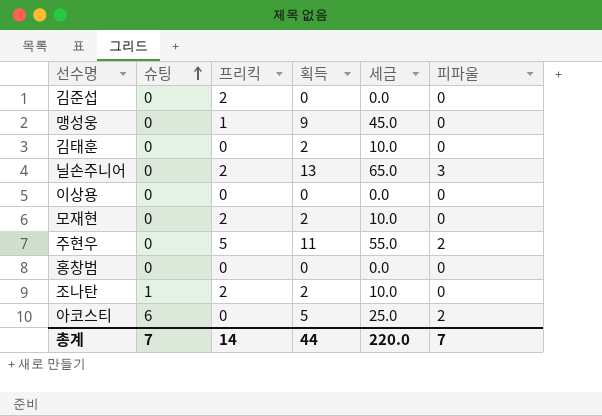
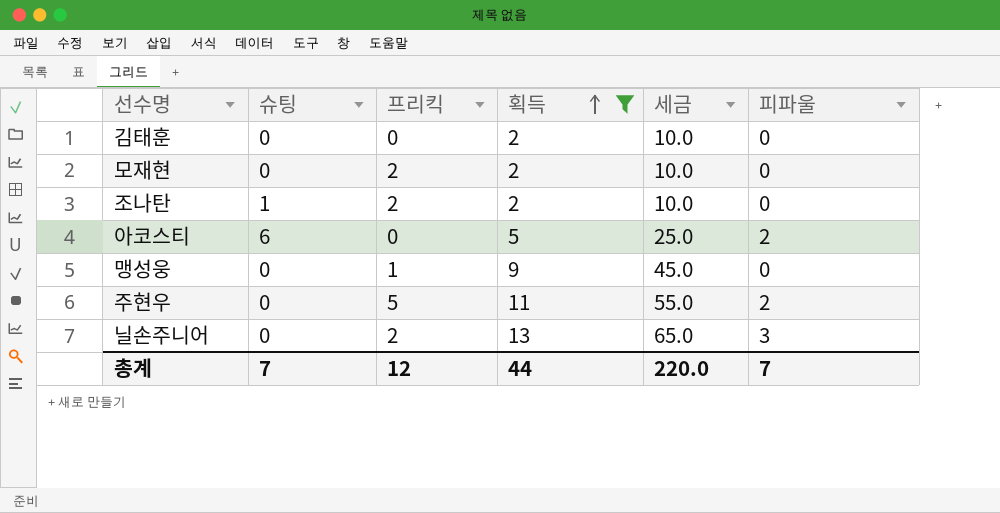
filter: none -> 획득 != 0
row order: 슈팅 ascending -> 획득 ascending
총계 | 프리킥: 14 -> 12

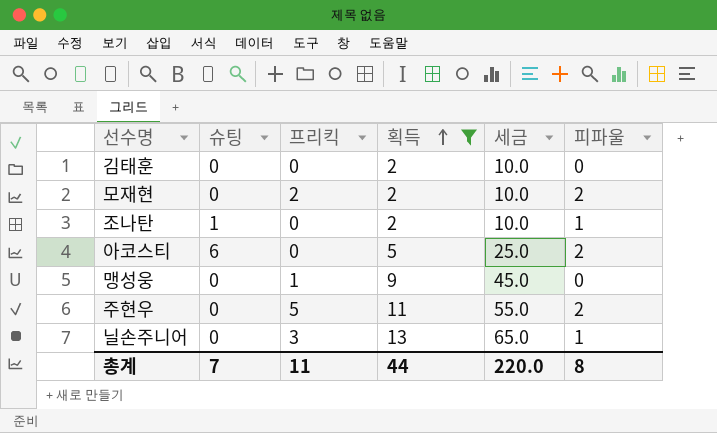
모재현 | 피파울: 0 -> 2
조나탄 | 프리킥: 2 -> 0
조나탄 | 피파울: 0 -> 1
닐손주니어 | 프리킥: 2 -> 3
닐손주니어 | 피파울: 3 -> 1
총계 | 프리킥: 12 -> 11
총계 | 피파울: 7 -> 8

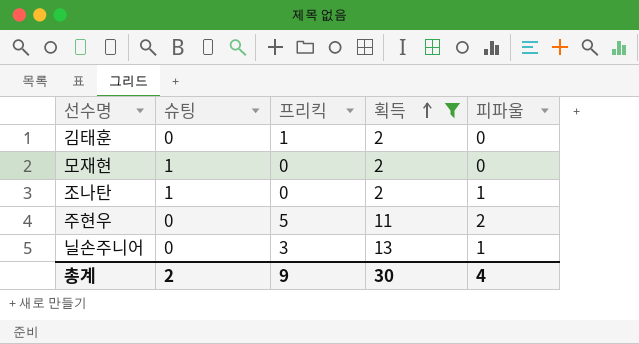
column 세금 | formula: [획득] * 5 -> none
row 아코스티: 6 | 0 | 5 | 25.0 | 2 -> none
row 맹성웅: 0 | 1 | 9 | 45.0 | 0 -> none
김태훈 | 프리킥: 0 -> 1
모재현 | 슈팅: 0 -> 1
모재현 | 프리킥: 2 -> 0
모재현 | 피파울: 2 -> 0
총계 | 슈팅: 7 -> 2
총계 | 프리킥: 11 -> 9
총계 | 획득: 44 -> 30
총계 | 피파울: 8 -> 4

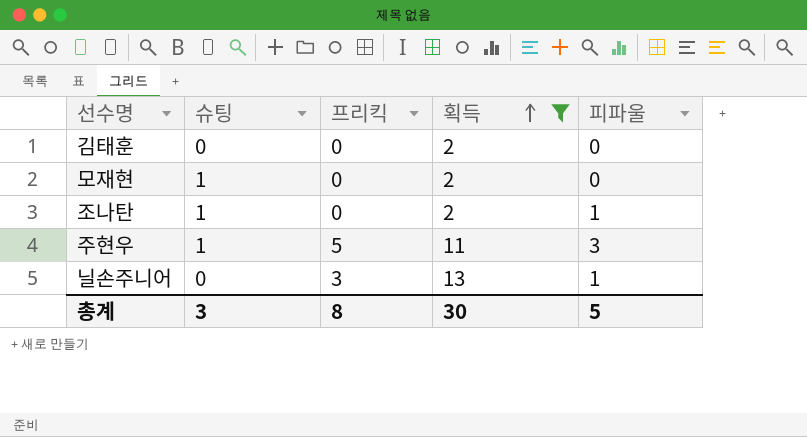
김태훈 | 프리킥: 1 -> 0
주현우 | 슈팅: 0 -> 1
주현우 | 피파울: 2 -> 3
총계 | 슈팅: 2 -> 3
총계 | 프리킥: 9 -> 8
총계 | 피파울: 4 -> 5

